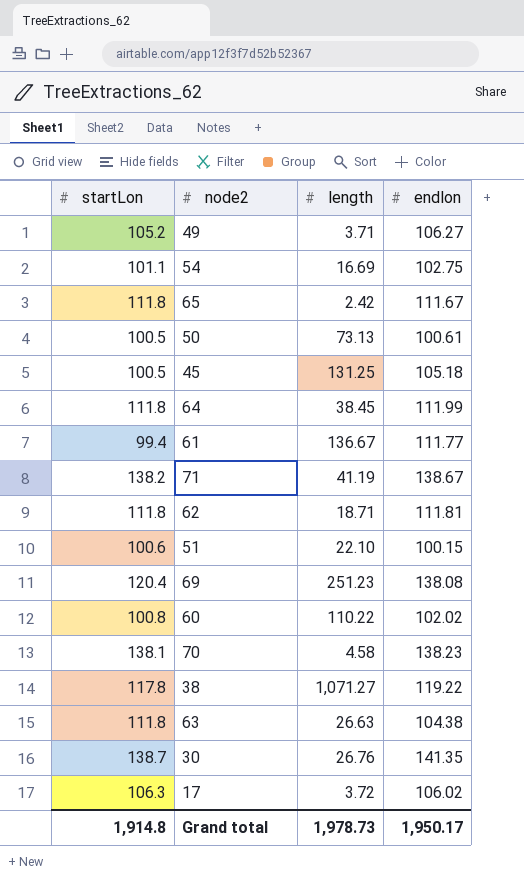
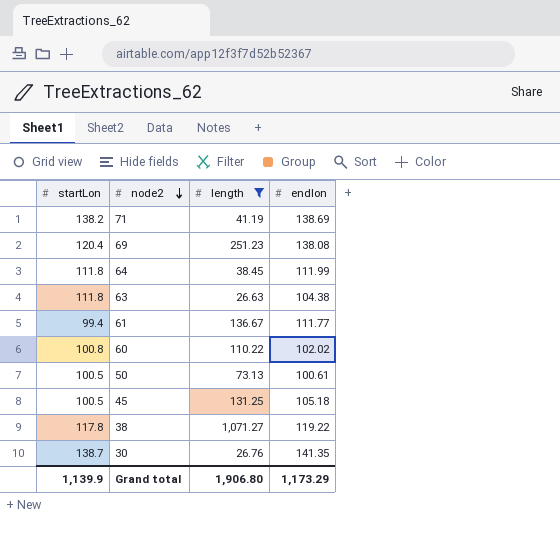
filter: none -> length >= 26.63
row order: none -> node2 descending
71 | endlon: 138.67 -> 138.69
Grand total | startLon: 1,914.8 -> 1,139.9
Grand total | length: 1,978.73 -> 1,906.80
Grand total | endlon: 1,950.17 -> 1,173.29

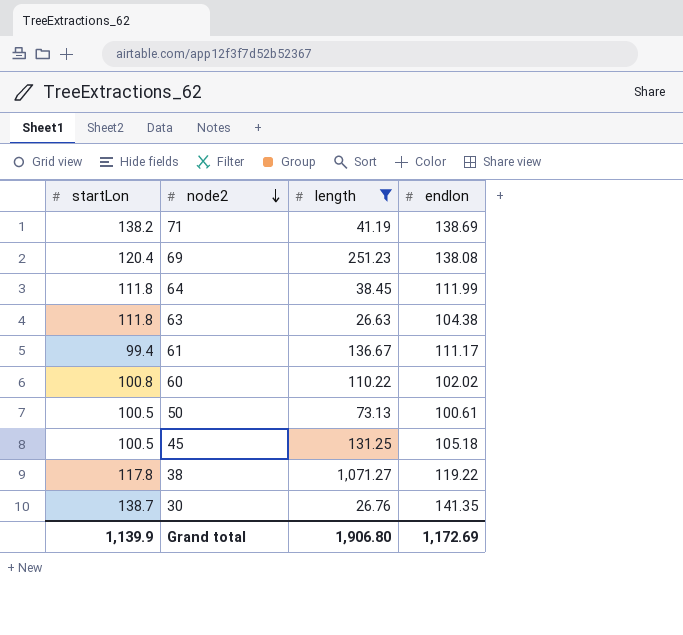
61 | endlon: 111.77 -> 111.17
Grand total | endlon: 1,173.29 -> 1,172.69

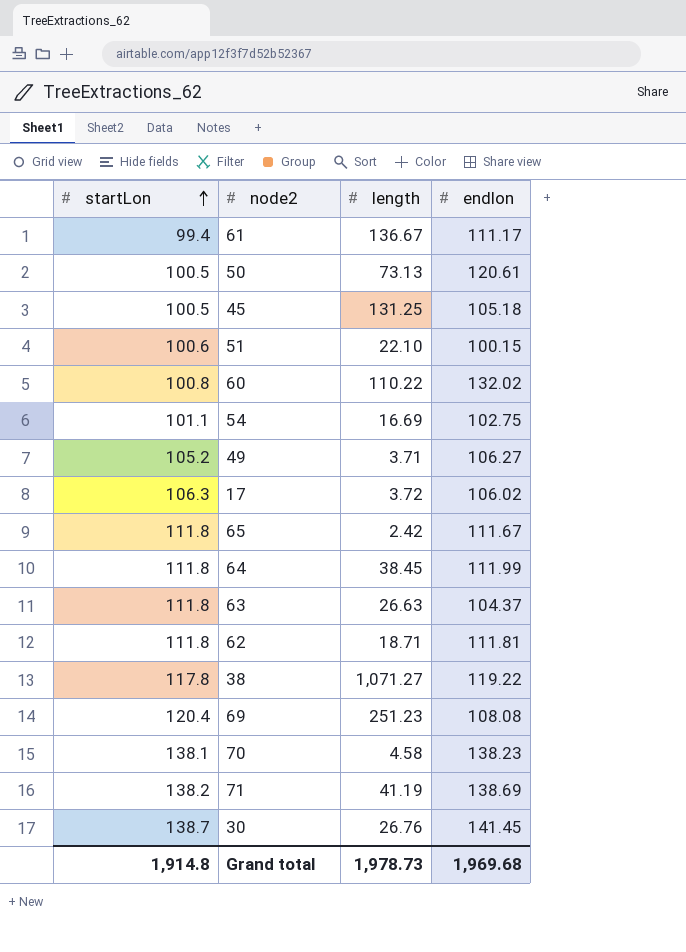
filter: length >= 26.63 -> none
row order: node2 descending -> startLon ascending
50 | endlon: 100.61 -> 120.61
60 | endlon: 102.02 -> 132.02
63 | endlon: 104.38 -> 104.37
69 | endlon: 138.08 -> 108.08
30 | endlon: 141.35 -> 141.45
Grand total | startLon: 1,139.9 -> 1,914.8
Grand total | length: 1,906.80 -> 1,978.73
Grand total | endlon: 1,172.69 -> 1,969.68

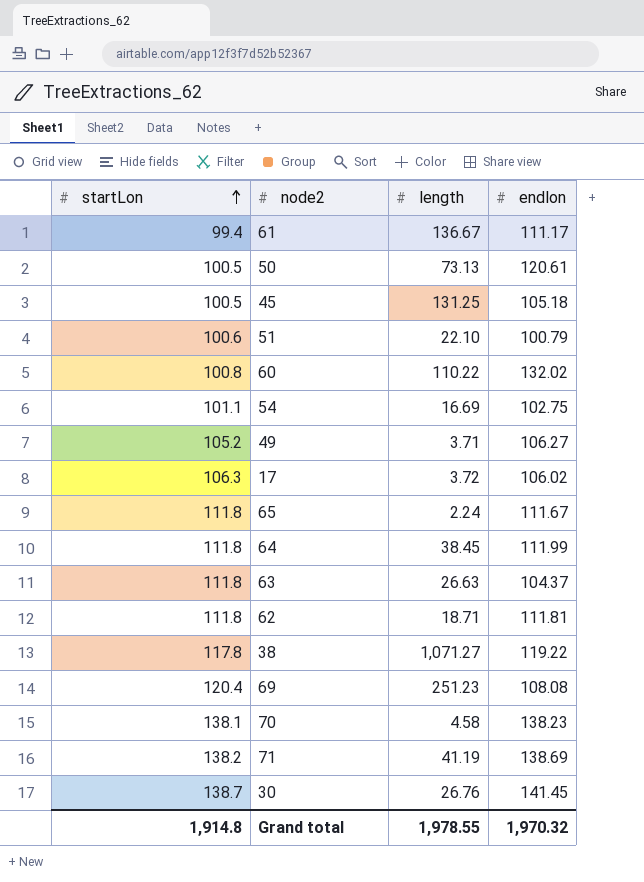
51 | endlon: 100.15 -> 100.79
65 | length: 2.42 -> 2.24
Grand total | length: 1,978.73 -> 1,978.55
Grand total | endlon: 1,969.68 -> 1,970.32

